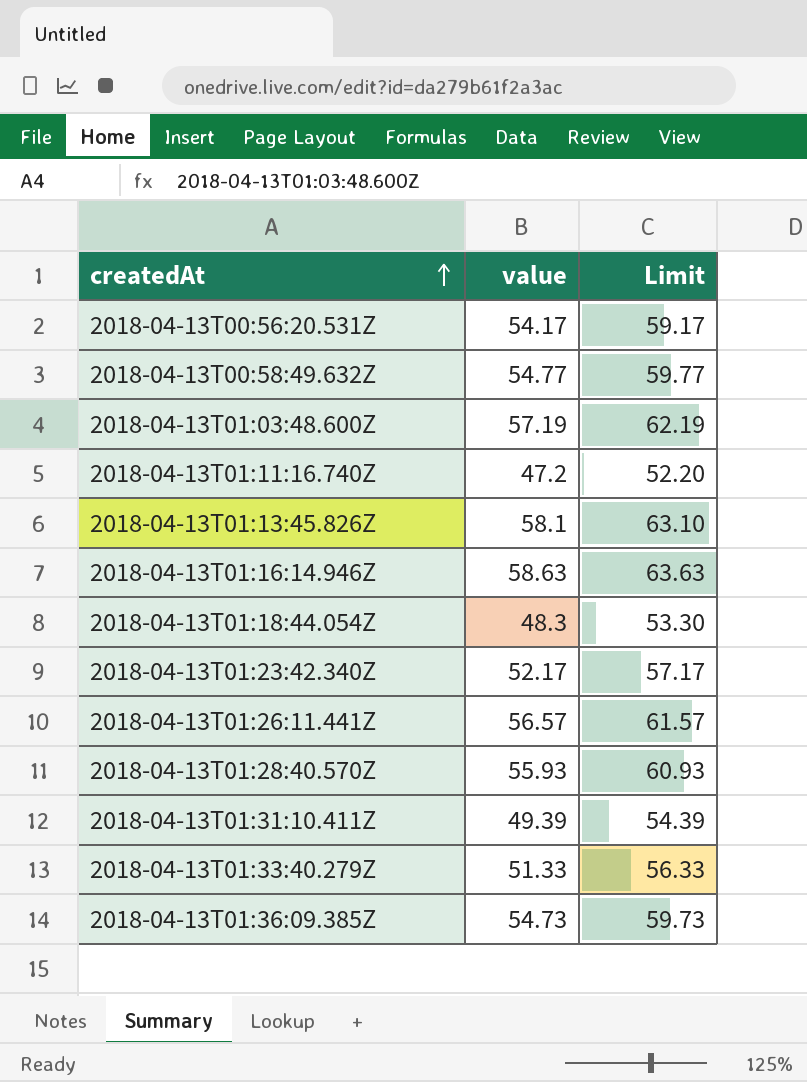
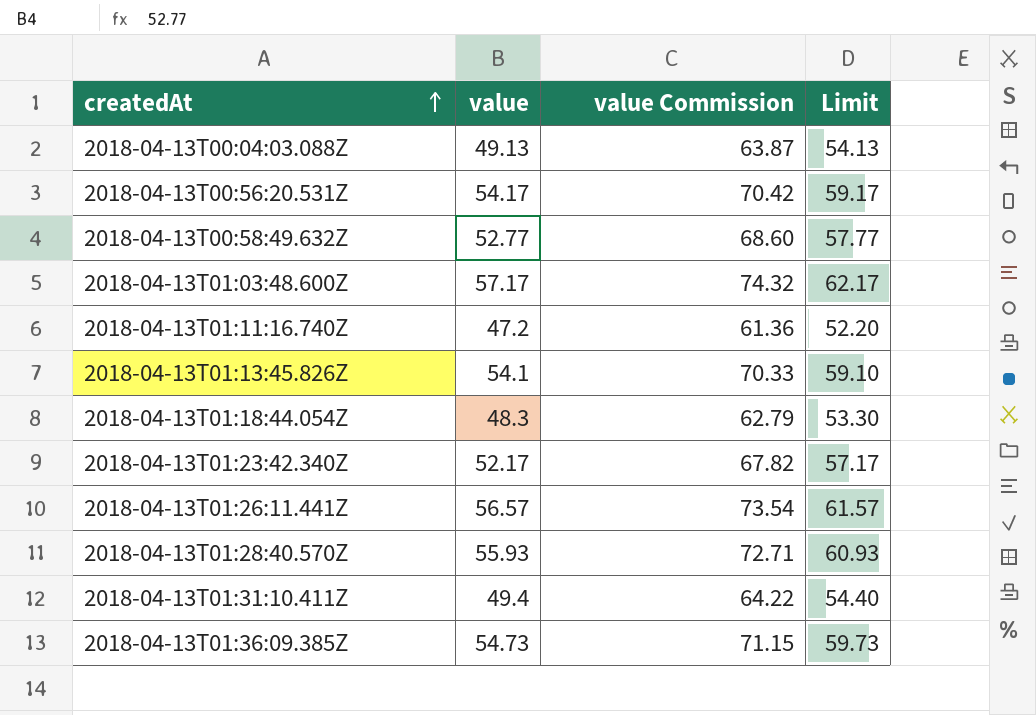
column value Commission | formula: none -> [value] * 1.3
row 2018-04-13T01:16:14.946Z: 58.63 | 63.63 -> none
row 2018-04-13T01:33:40.279Z: 51.33 | 56.33 -> none
row 2018-04-13T00:04:03.088Z: none -> 49.13 | 63.87 | 54.13
2018-04-13T00:58:49.632Z | value: 54.77 -> 52.77
2018-04-13T00:58:49.632Z | Limit: 59.77 -> 57.77
2018-04-13T01:03:48.600Z | value: 57.19 -> 57.17
2018-04-13T01:03:48.600Z | Limit: 62.19 -> 62.17
2018-04-13T01:13:45.826Z | value: 58.1 -> 54.1
2018-04-13T01:13:45.826Z | Limit: 63.10 -> 59.10
2018-04-13T01:31:10.411Z | value: 49.39 -> 49.4
2018-04-13T01:31:10.411Z | Limit: 54.39 -> 54.40

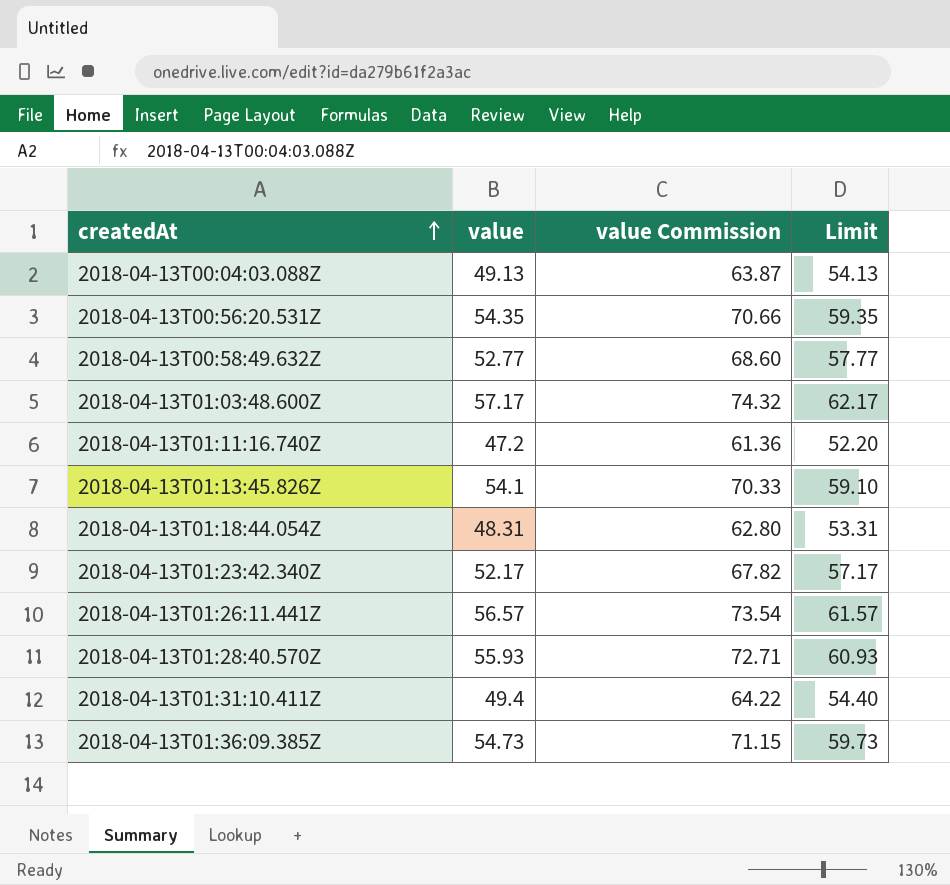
2018-04-13T00:56:20.531Z | value: 54.17 -> 54.35
2018-04-13T00:56:20.531Z | value Commission: 70.42 -> 70.66
2018-04-13T00:56:20.531Z | Limit: 59.17 -> 59.35
2018-04-13T01:18:44.054Z | value: 48.3 -> 48.31
2018-04-13T01:18:44.054Z | value Commission: 62.79 -> 62.80
2018-04-13T01:18:44.054Z | Limit: 53.30 -> 53.31

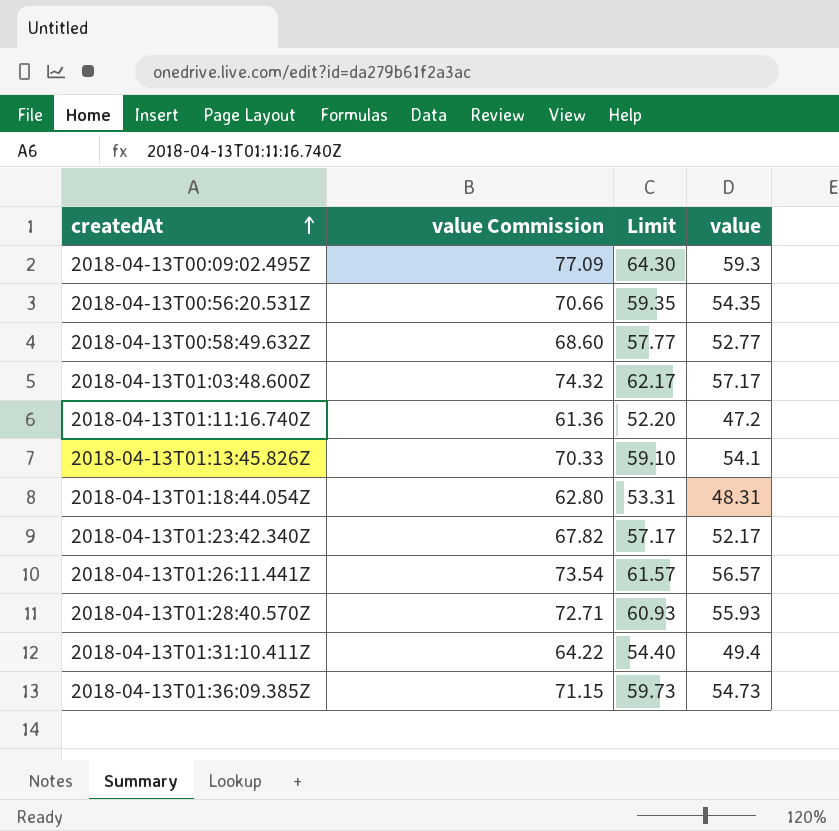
column value | position: 2 -> 4
row 2018-04-13T00:04:03.088Z: 49.13 | 63.87 | 54.13 -> none
row 2018-04-13T00:09:02.495Z: none -> 77.09 | 64.30 | 59.3

